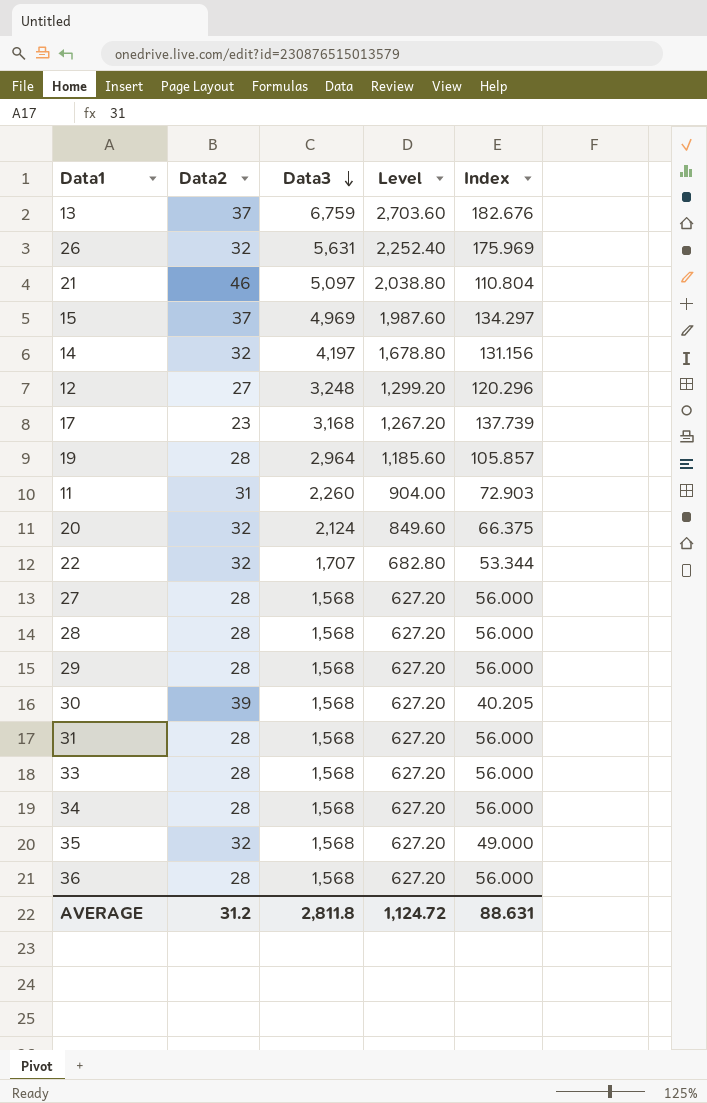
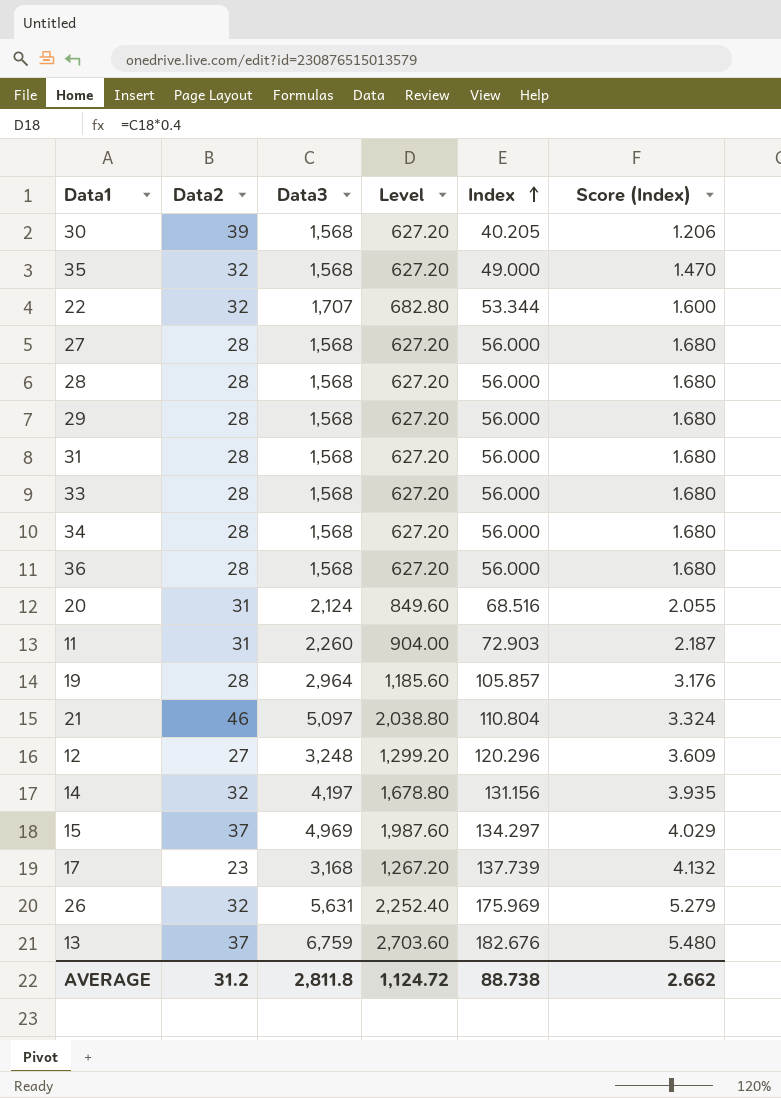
row order: Data3 descending -> Index ascending
column Score (Index) | formula: none -> [Index] * 0.03
20 | Data2: 32 -> 31
20 | Index: 66.375 -> 68.516
AVERAGE | Index: 88.631 -> 88.738

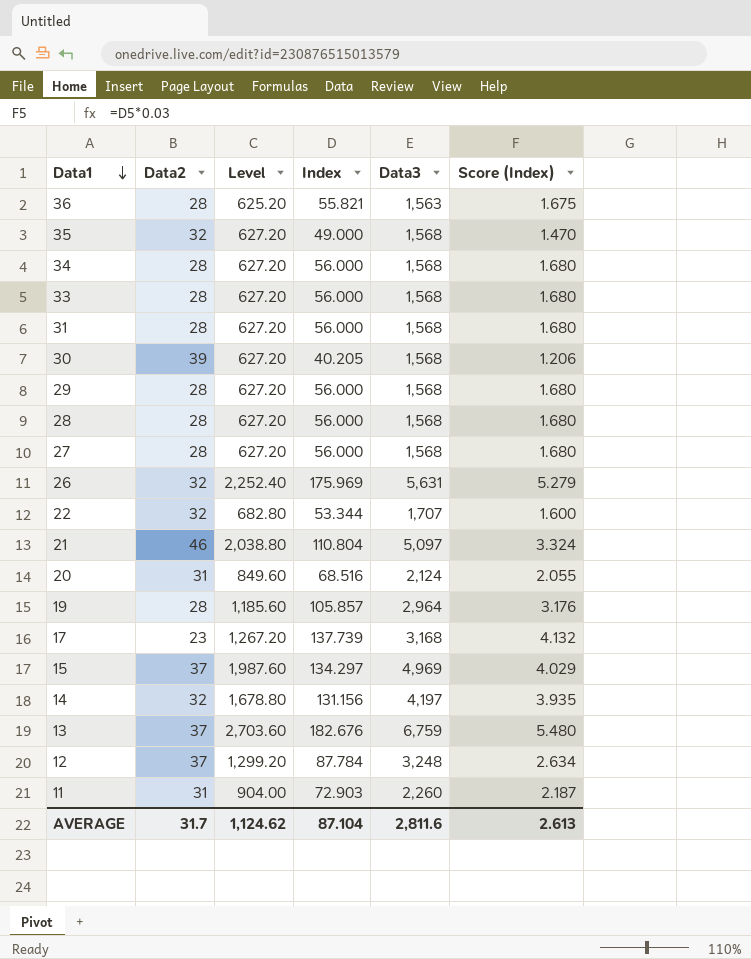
row order: Index ascending -> Data1 descending
column Data3 | position: 3 -> 5
36 | Level: 627.20 -> 625.20
36 | Index: 56.000 -> 55.821
36 | Data3: 1,568 -> 1,563
36 | Score (Index): 1.680 -> 1.675
12 | Data2: 27 -> 37
12 | Index: 120.296 -> 87.784
12 | Score (Index): 3.609 -> 2.634
AVERAGE | Data2: 31.2 -> 31.7
AVERAGE | Level: 1,124.72 -> 1,124.62
AVERAGE | Index: 88.738 -> 87.104
AVERAGE | Data3: 2,811.8 -> 2,811.6
AVERAGE | Score (Index): 2.662 -> 2.613

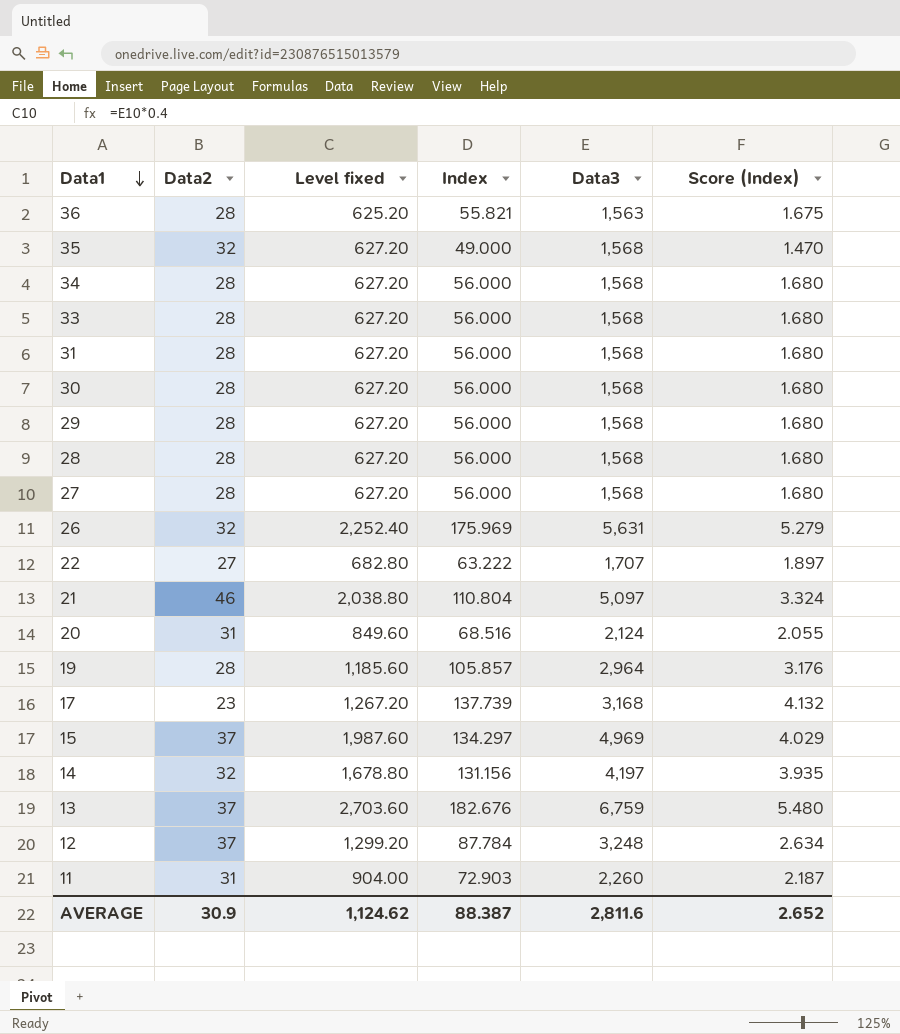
column name: Level -> Level fixed
30 | Data2: 39 -> 28
30 | Index: 40.205 -> 56.000
30 | Score (Index): 1.206 -> 1.680
22 | Data2: 32 -> 27
22 | Index: 53.344 -> 63.222
22 | Score (Index): 1.600 -> 1.897
AVERAGE | Data2: 31.7 -> 30.9
AVERAGE | Index: 87.104 -> 88.387
AVERAGE | Score (Index): 2.613 -> 2.652

